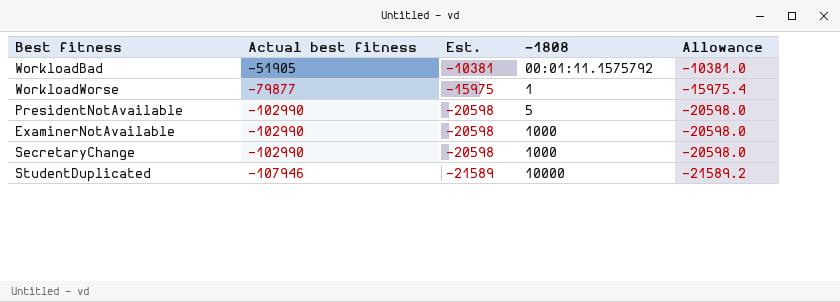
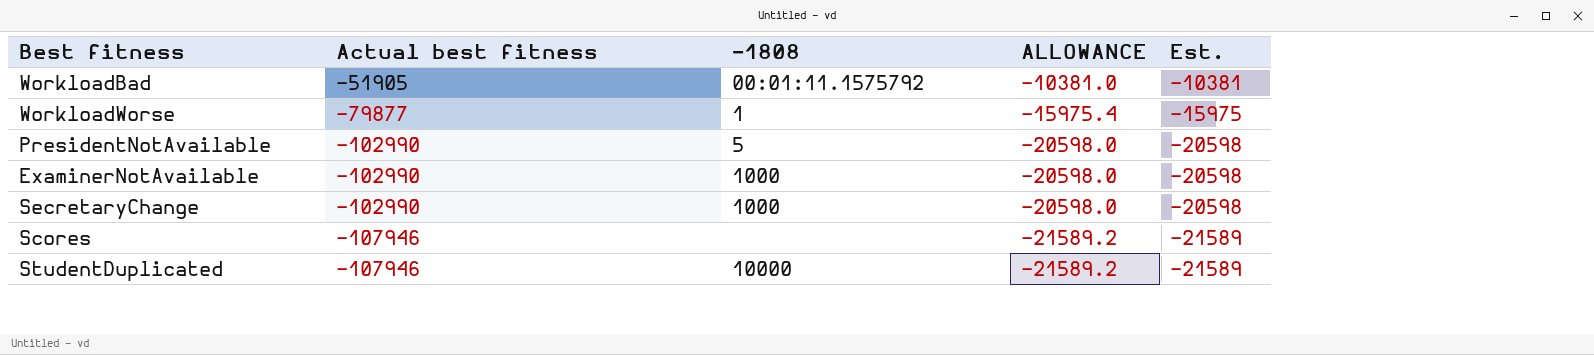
column name: Allowance -> ALLOWANCE
column Est. | position: 3 -> 5
row Scores: none -> -107946 | none | -21589.2 | -21589

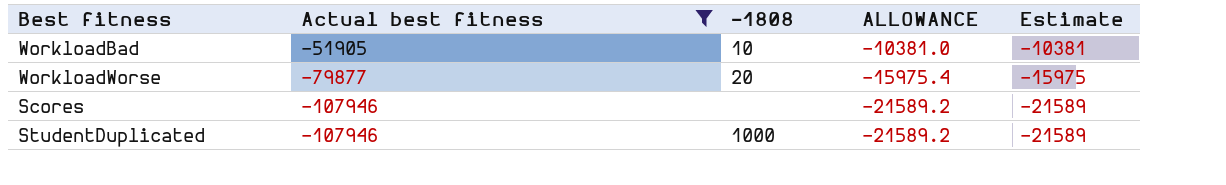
filter: none -> Actual best fitness != -102990
column name: Est. -> Estimate
WorkloadBad | -1808: 00:01:11.1575792 -> 10
WorkloadWorse | -1808: 1 -> 20
StudentDuplicated | -1808: 10000 -> 1000

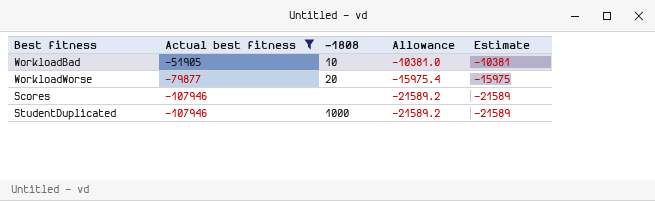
column name: ALLOWANCE -> Allowance

